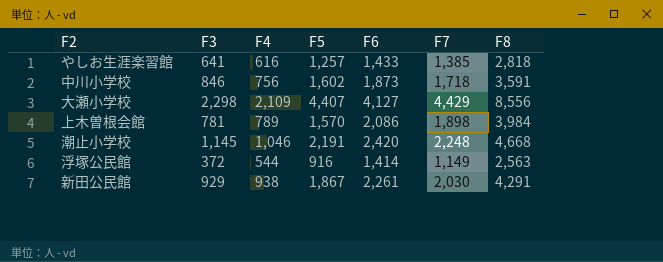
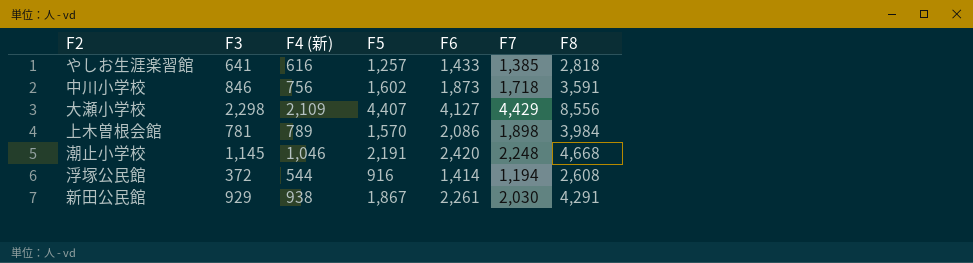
column name: F4 -> F4 (新)
浮塚公民館 | F7: 1,149 -> 1,194
浮塚公民館 | F8: 2,563 -> 2,608

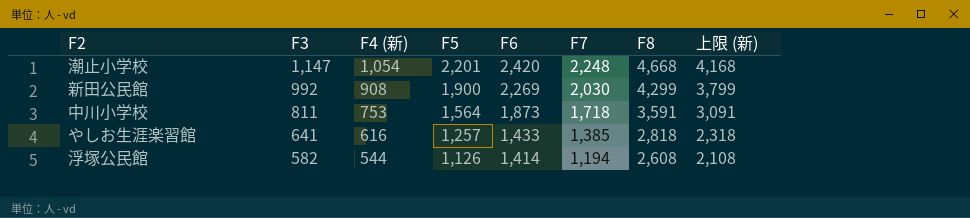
row order: none -> F3 descending
column 上限 (新) | formula: none -> [F8] - 500
row 大瀬小学校: 2,298 | 2,109 | 4,407 | 4,127 | 4,429 | 8,556 -> none
row 上木曽根会館: 781 | 789 | 1,570 | 2,086 | 1,898 | 3,984 -> none
潮止小学校 | F3: 1,145 -> 1,147
潮止小学校 | F4 (新): 1,046 -> 1,054
潮止小学校 | F5: 2,191 -> 2,201
新田公民館 | F3: 929 -> 992
新田公民館 | F4 (新): 938 -> 908
新田公民館 | F5: 1,867 -> 1,900
新田公民館 | F6: 2,261 -> 2,269
新田公民館 | F8: 4,291 -> 4,299
中川小学校 | F3: 846 -> 811
中川小学校 | F4 (新): 756 -> 753
中川小学校 | F5: 1,602 -> 1,564
浮塚公民館 | F3: 372 -> 582
浮塚公民館 | F5: 916 -> 1,126

